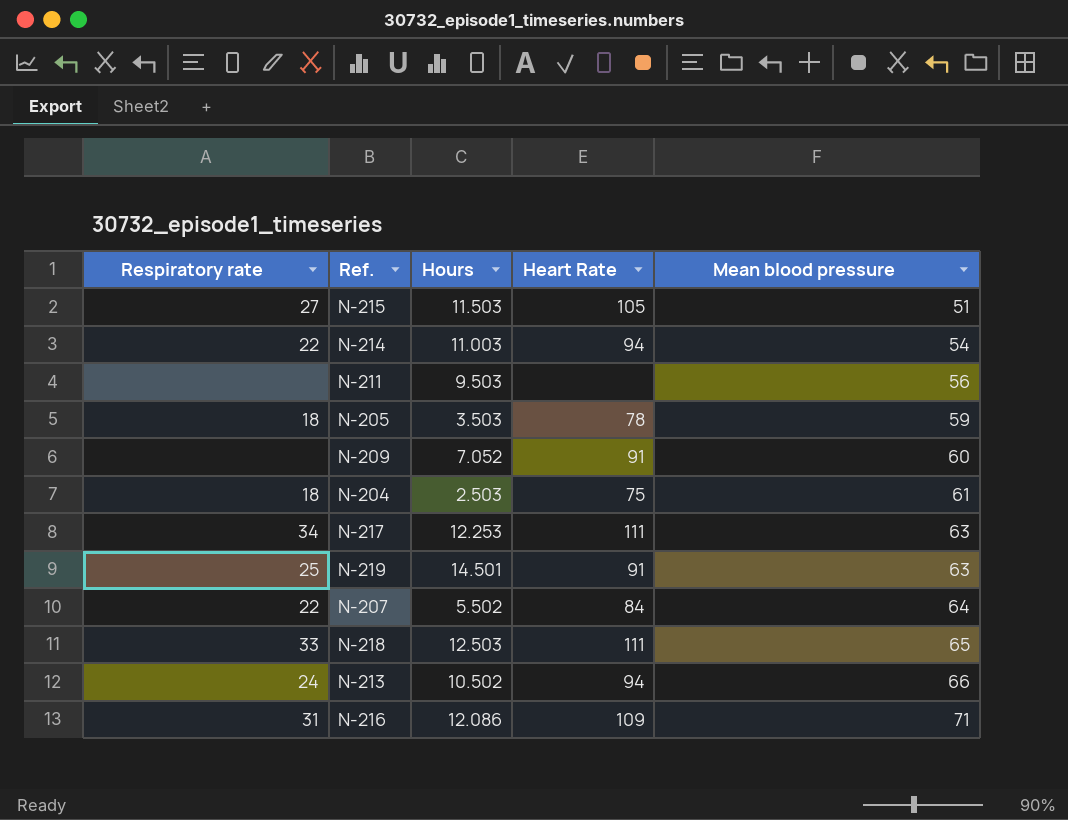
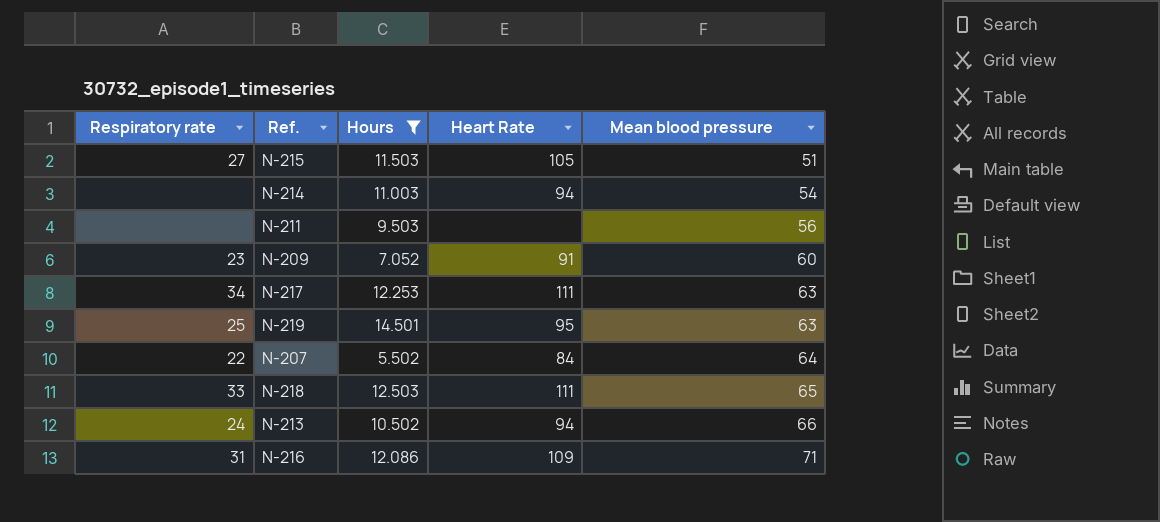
filter: none -> Hours >= 5.502
N-214 | Respiratory rate: 22 -> none
N-209 | Respiratory rate: none -> 23
N-219 | Heart Rate: 91 -> 95

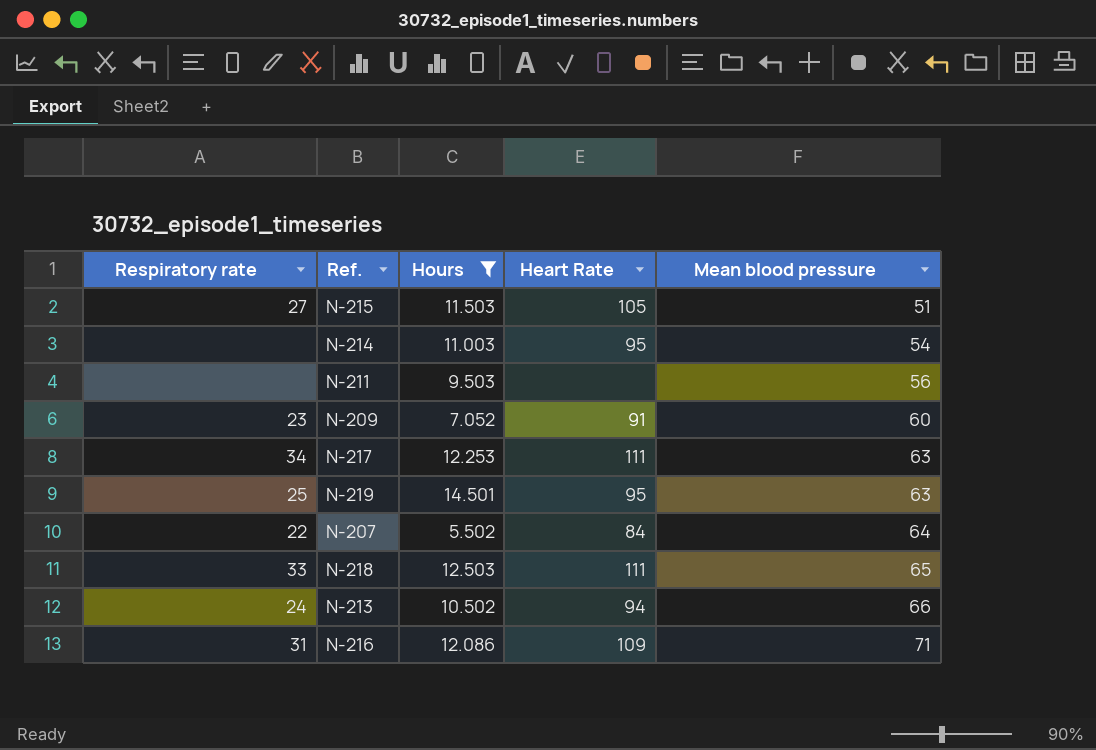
N-214 | Heart Rate: 94 -> 95

